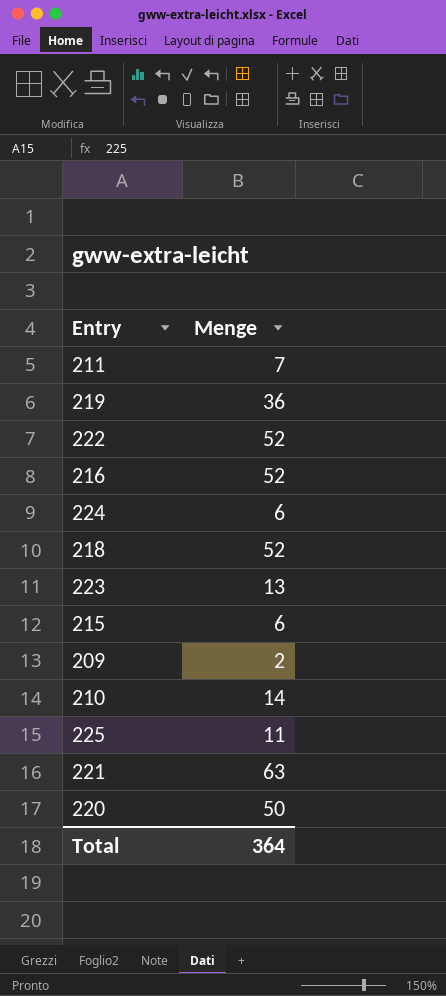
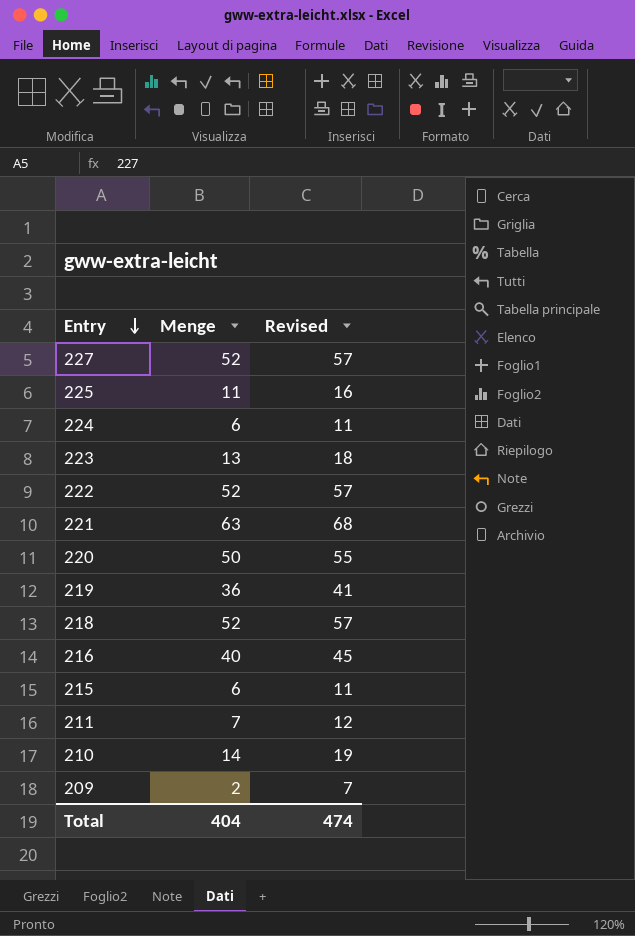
row order: none -> Entry descending
column Revised | formula: none -> [Menge] + 5
row 227: none -> 52 | 57
216 | Menge: 52 -> 40
Total | Menge: 364 -> 404

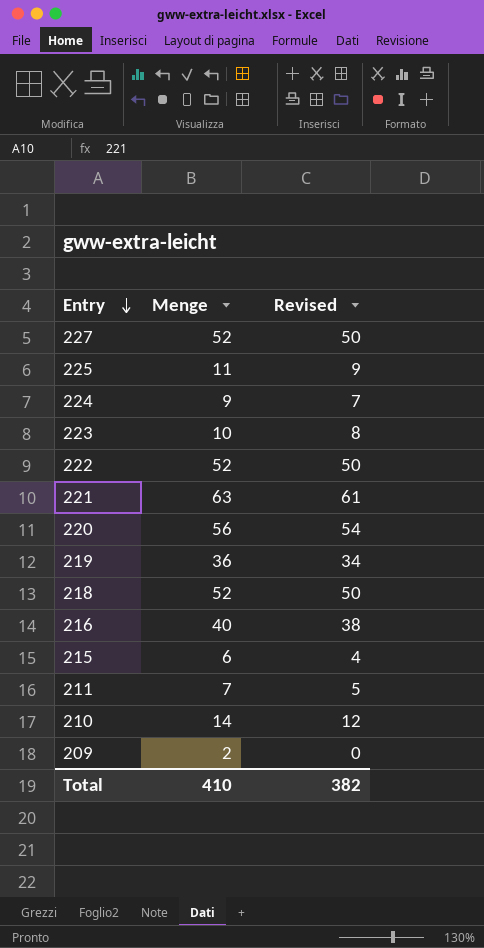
column Revised | formula: [Menge] + 5 -> [Menge] - 2
224 | Menge: 6 -> 9
223 | Menge: 13 -> 10
220 | Menge: 50 -> 56
Total | Menge: 404 -> 410
Total | Revised: 474 -> 382

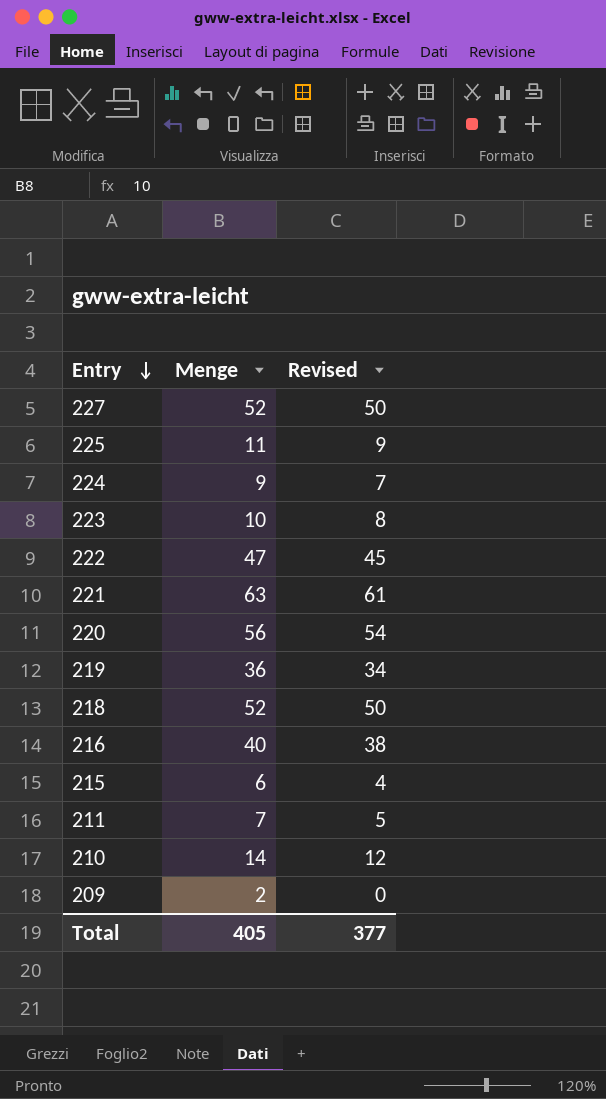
222 | Menge: 52 -> 47
222 | Revised: 50 -> 45
Total | Menge: 410 -> 405
Total | Revised: 382 -> 377

